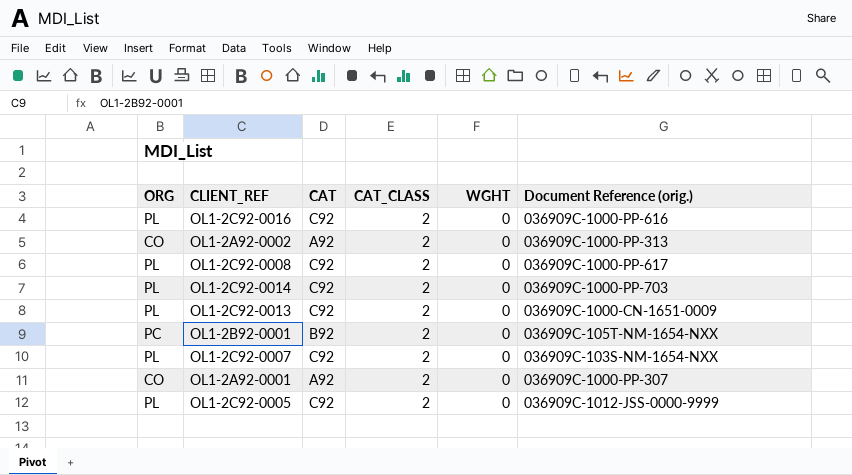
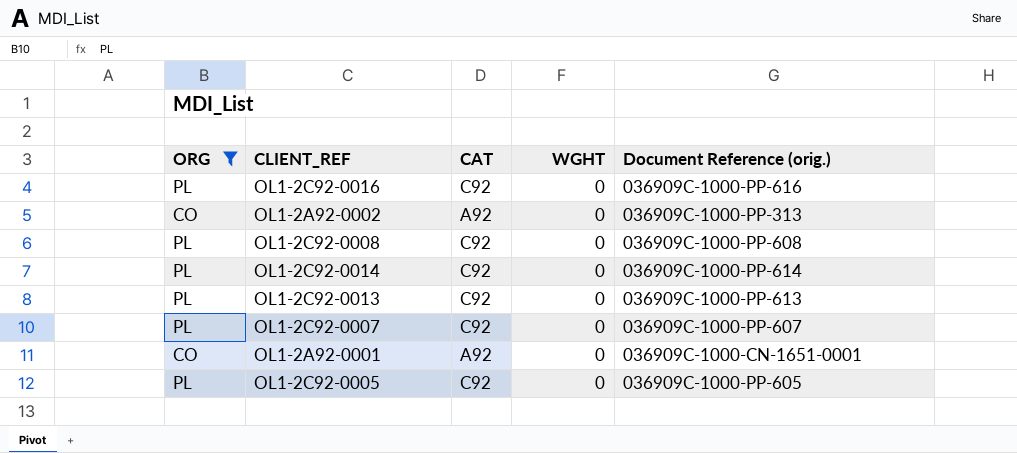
filter: none -> ORG != PC
column CAT_CLASS | position: 4 -> none
OL1-2C92-0008 | Document Reference (orig.): 036909C-1000-PP-617 -> 036909C-1000-PP-608
OL1-2C92-0014 | Document Reference (orig.): 036909C-1000-PP-703 -> 036909C-1000-PP-614
OL1-2C92-0013 | Document Reference (orig.): 036909C-1000-CN-1651-0009 -> 036909C-1000-PP-613
OL1-2C92-0007 | Document Reference (orig.): 036909C-103S-NM-1654-NXX -> 036909C-1000-PP-607
OL1-2A92-0001 | Document Reference (orig.): 036909C-1000-PP-307 -> 036909C-1000-CN-1651-0001
OL1-2C92-0005 | Document Reference (orig.): 036909C-1012-JSS-0000-9999 -> 036909C-1000-PP-605

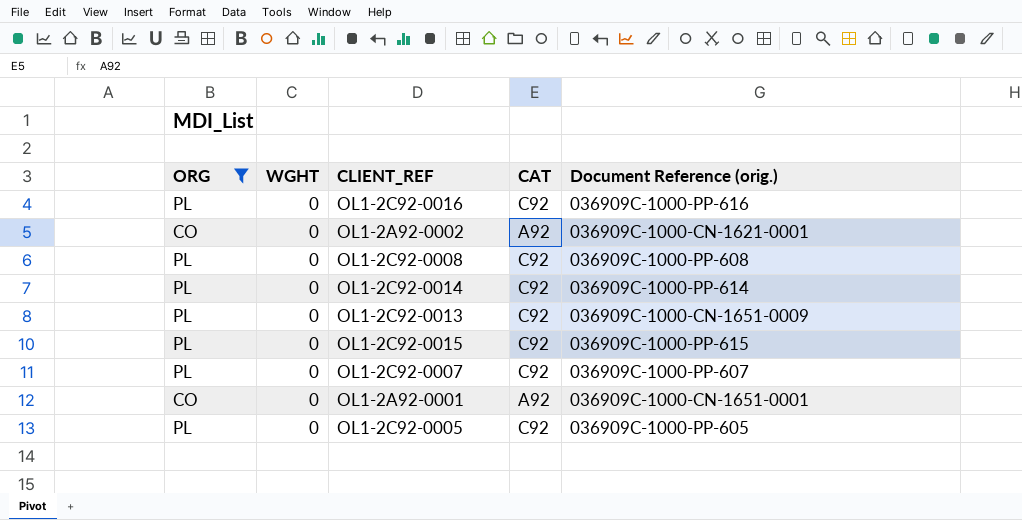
column WGHT | position: 4 -> 2
OL1-2A92-0002 | Document Reference (orig.): 036909C-1000-PP-313 -> 036909C-1000-CN-1621-0001
OL1-2C92-0013 | Document Reference (orig.): 036909C-1000-PP-613 -> 036909C-1000-CN-1651-0009
row OL1-2C92-0015: none -> PL | 0 | C92 | 036909C-1000-PP-615

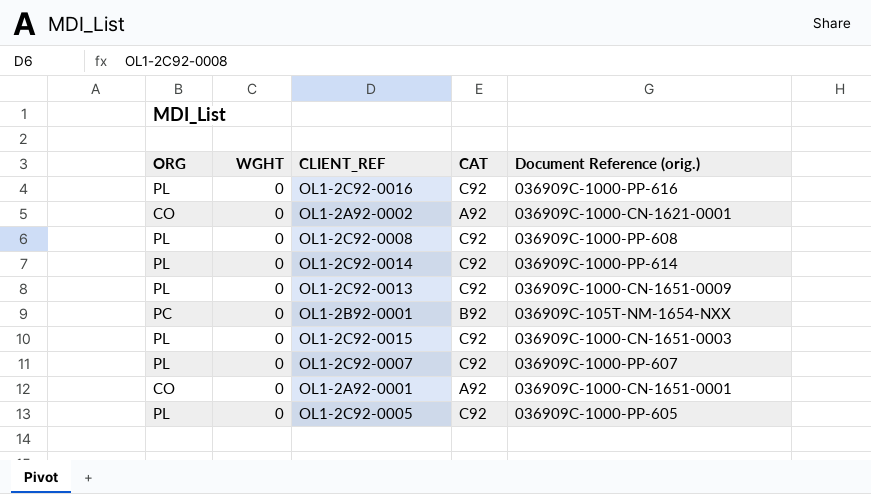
filter: ORG != PC -> none
OL1-2C92-0015 | Document Reference (orig.): 036909C-1000-PP-615 -> 036909C-1000-CN-1651-0003

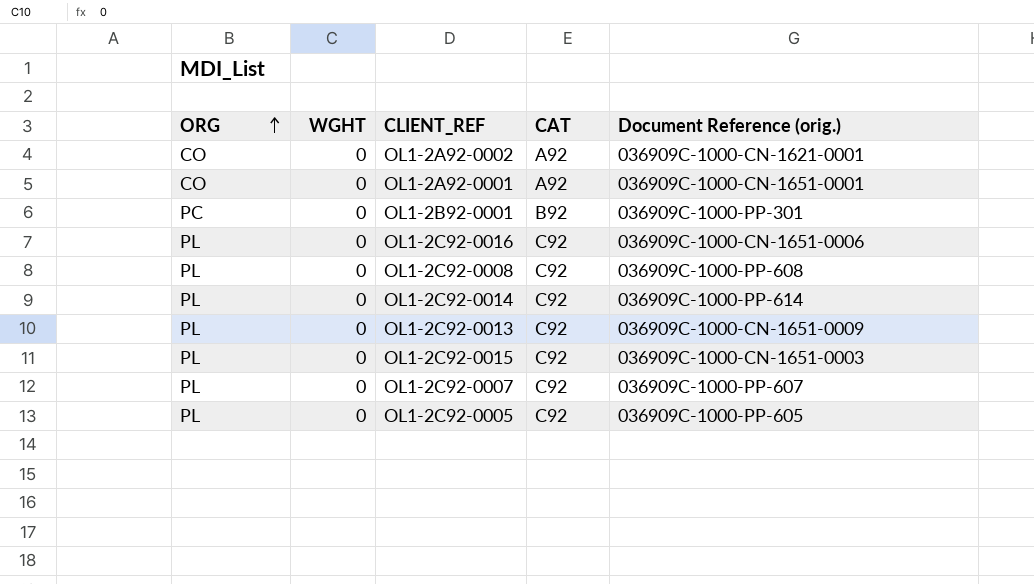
row order: none -> ORG ascending
OL1-2B92-0001 | Document Reference (orig.): 036909C-105T-NM-1654-NXX -> 036909C-1000-PP-301
OL1-2C92-0016 | Document Reference (orig.): 036909C-1000-PP-616 -> 036909C-1000-CN-1651-0006

